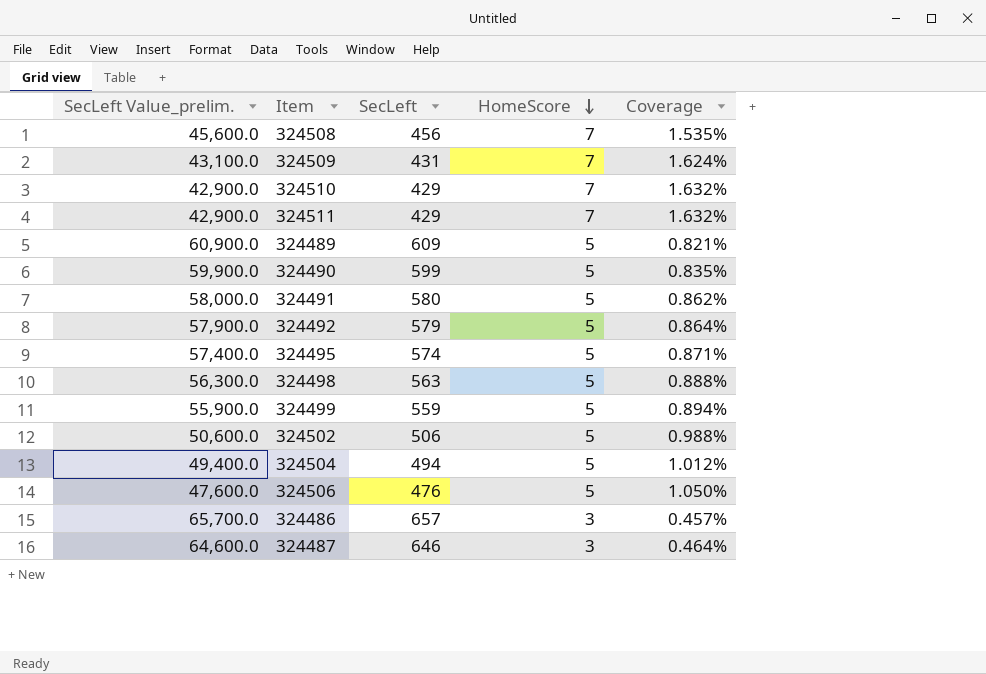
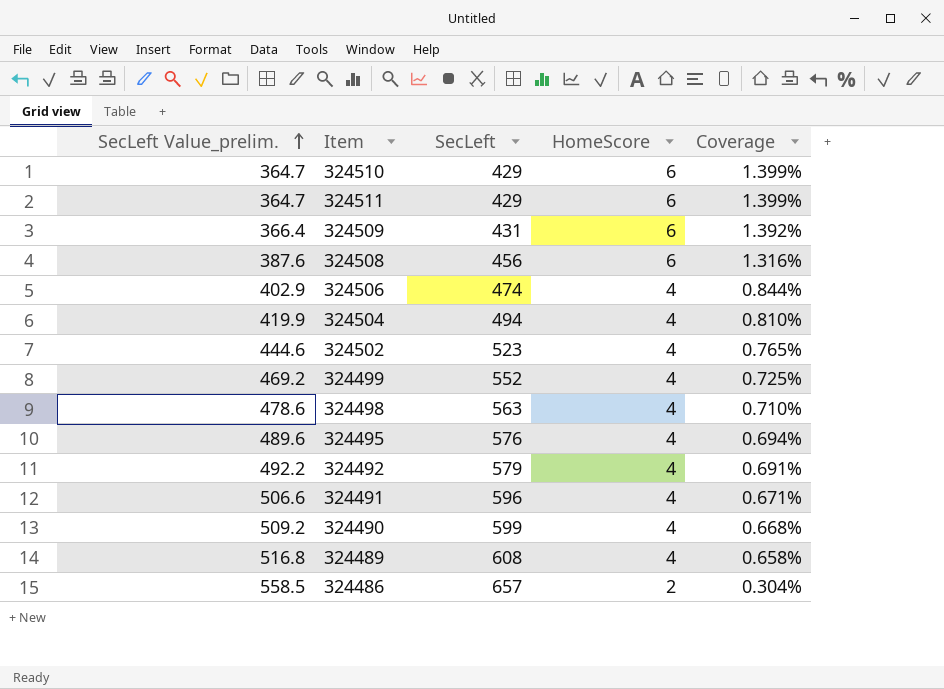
row order: HomeScore descending -> SecLeft Value_prelim. ascending
column SecLeft Value_prelim. | formula: [SecLeft] * 100 -> [SecLeft] * 0.85
row 324487: 64,600.0 | 646 | 3 | 0.464% -> none
324510 | HomeScore: 7 -> 6
324510 | Coverage: 1.632% -> 1.399%
324511 | HomeScore: 7 -> 6
324511 | Coverage: 1.632% -> 1.399%
324509 | HomeScore: 7 -> 6
324509 | Coverage: 1.624% -> 1.392%
324508 | HomeScore: 7 -> 6
324508 | Coverage: 1.535% -> 1.316%
324506 | SecLeft: 476 -> 474
324506 | HomeScore: 5 -> 4
324506 | Coverage: 1.050% -> 0.844%
324504 | HomeScore: 5 -> 4
324504 | Coverage: 1.012% -> 0.810%
324502 | SecLeft: 506 -> 523
324502 | HomeScore: 5 -> 4
324502 | Coverage: 0.988% -> 0.765%
324499 | SecLeft: 559 -> 552
324499 | HomeScore: 5 -> 4
324499 | Coverage: 0.894% -> 0.725%
324498 | HomeScore: 5 -> 4
324498 | Coverage: 0.888% -> 0.710%
324495 | SecLeft: 574 -> 576
324495 | HomeScore: 5 -> 4
324495 | Coverage: 0.871% -> 0.694%
324492 | HomeScore: 5 -> 4
324492 | Coverage: 0.864% -> 0.691%
324491 | SecLeft: 580 -> 596
324491 | HomeScore: 5 -> 4
324491 | Coverage: 0.862% -> 0.671%
324490 | HomeScore: 5 -> 4
324490 | Coverage: 0.835% -> 0.668%
324489 | SecLeft: 609 -> 608
324489 | HomeScore: 5 -> 4
324489 | Coverage: 0.821% -> 0.658%
324486 | HomeScore: 3 -> 2
324486 | Coverage: 0.457% -> 0.304%

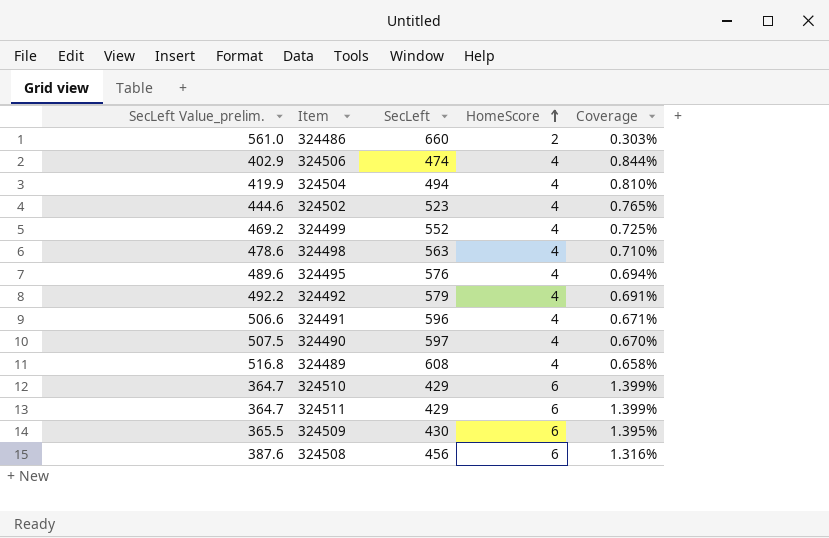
row order: SecLeft Value_prelim. ascending -> HomeScore ascending
324486 | SecLeft Value_prelim.: 558.5 -> 561.0
324486 | SecLeft: 657 -> 660
324486 | Coverage: 0.304% -> 0.303%
324490 | SecLeft Value_prelim.: 509.2 -> 507.5
324490 | SecLeft: 599 -> 597
324490 | Coverage: 0.668% -> 0.670%
324509 | SecLeft Value_prelim.: 366.4 -> 365.5
324509 | SecLeft: 431 -> 430
324509 | Coverage: 1.392% -> 1.395%

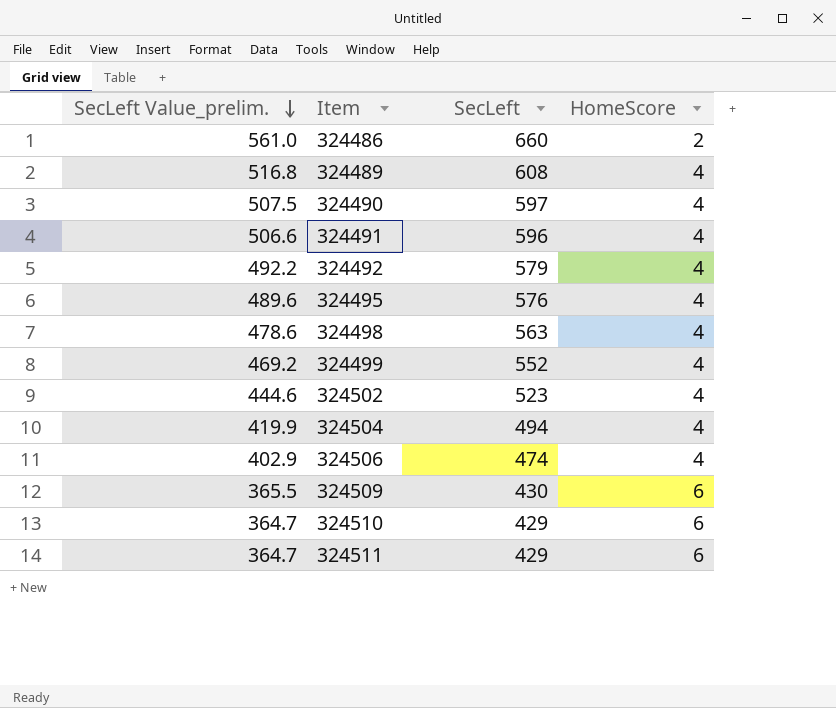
row order: HomeScore ascending -> SecLeft Value_prelim. descending
column Coverage | formula: [HomeScore] / [SecLeft] -> none
row 324508: 387.6 | 456 | 6 | 1.316% -> none

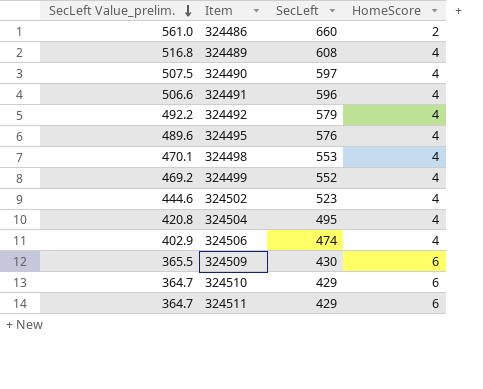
324498 | SecLeft Value_prelim.: 478.6 -> 470.1
324498 | SecLeft: 563 -> 553
324504 | SecLeft Value_prelim.: 419.9 -> 420.8
324504 | SecLeft: 494 -> 495

